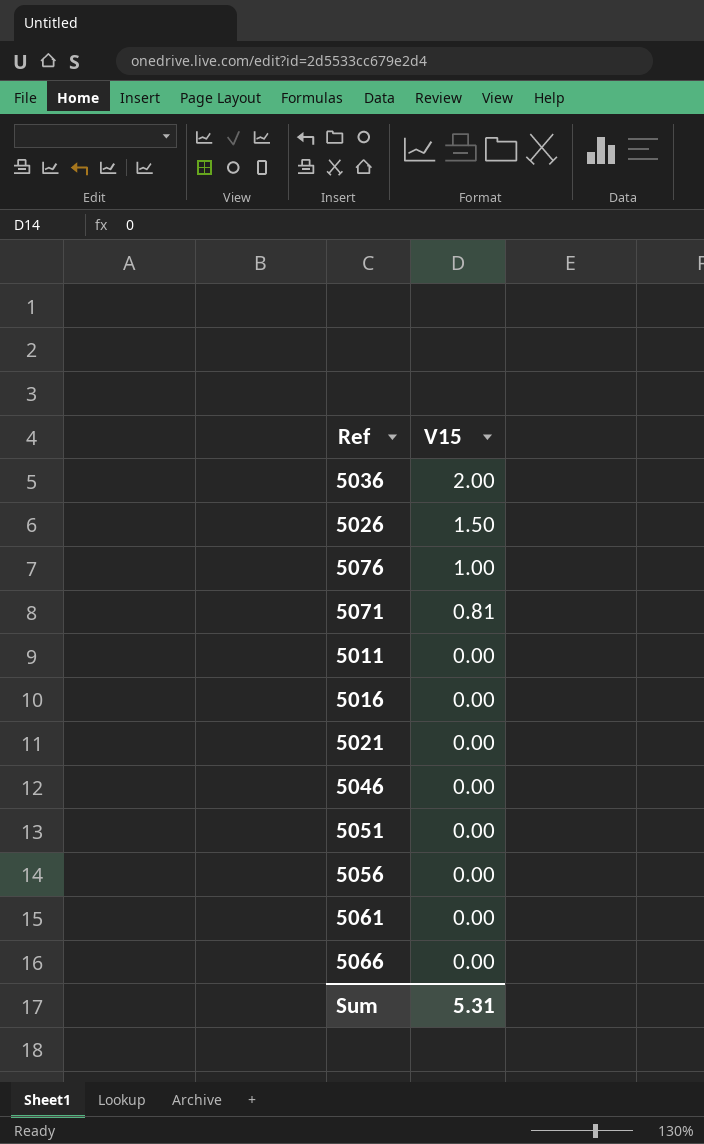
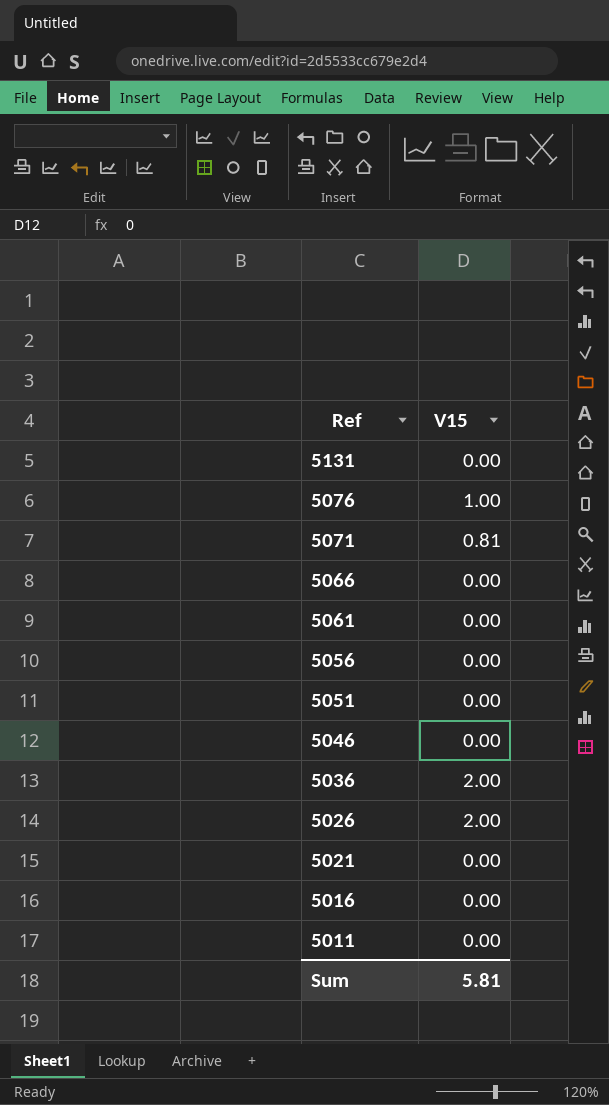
row order: V15 descending -> Ref descending
row 5131: none -> 0.00
5026 | V15: 1.50 -> 2.00
Sum | V15: 5.31 -> 5.81

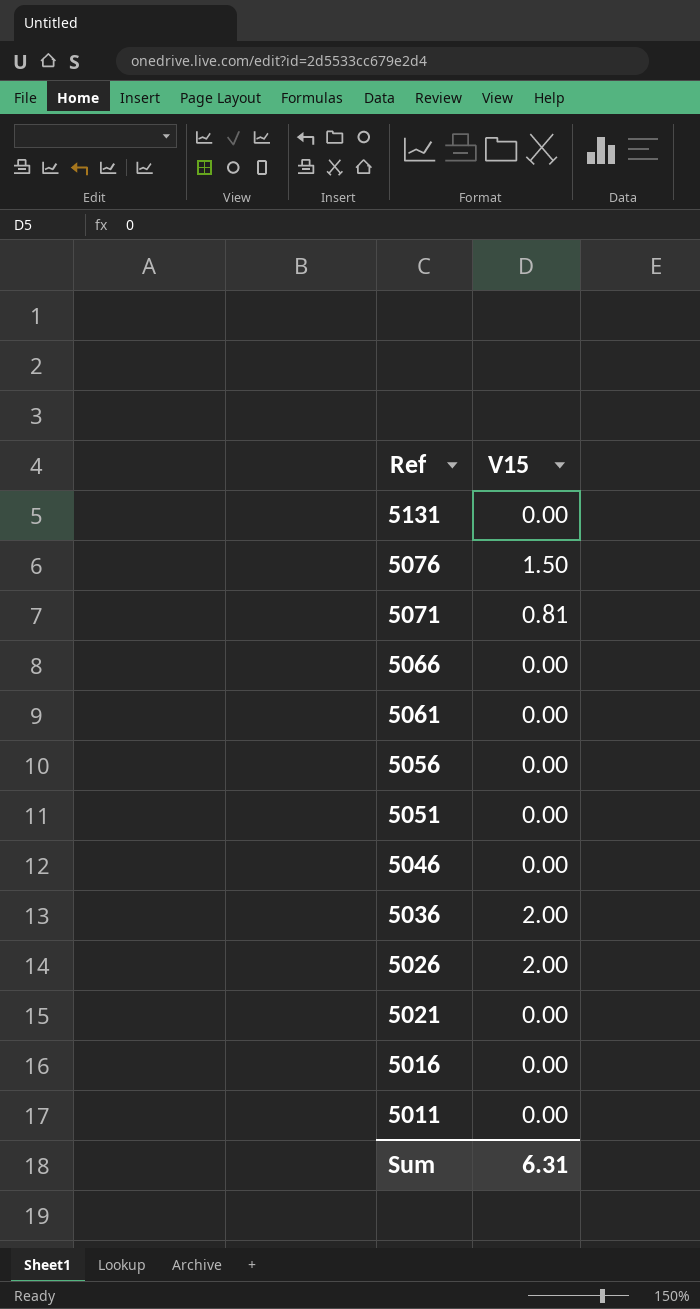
5076 | V15: 1.00 -> 1.50
Sum | V15: 5.81 -> 6.31

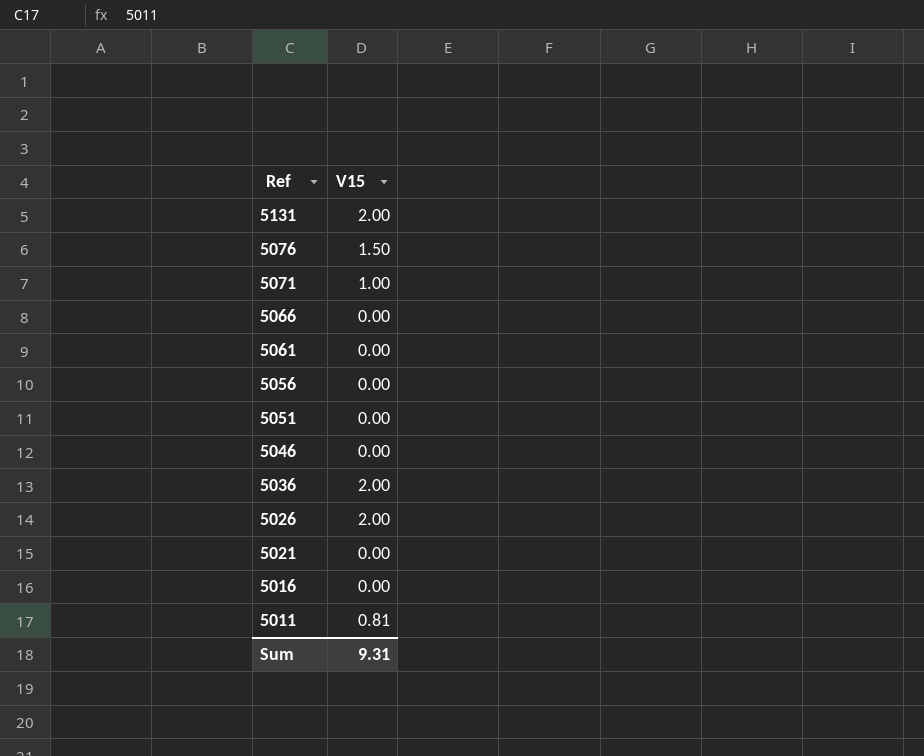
5131 | V15: 0.00 -> 2.00
5071 | V15: 0.81 -> 1.00
5011 | V15: 0.00 -> 0.81
Sum | V15: 6.31 -> 9.31

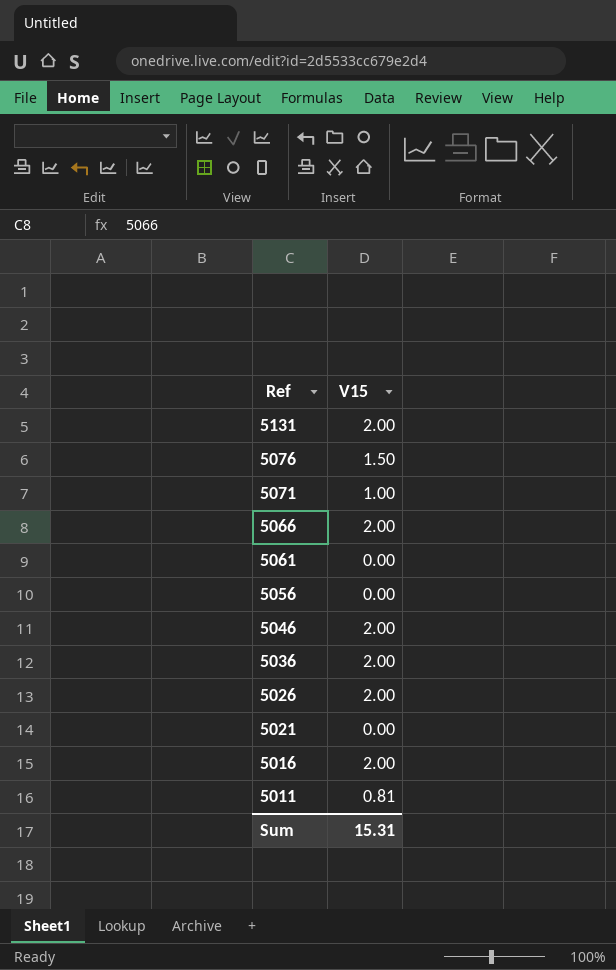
row 5051: 0.00 -> none
5066 | V15: 0.00 -> 2.00
5046 | V15: 0.00 -> 2.00
5016 | V15: 0.00 -> 2.00
Sum | V15: 9.31 -> 15.31

